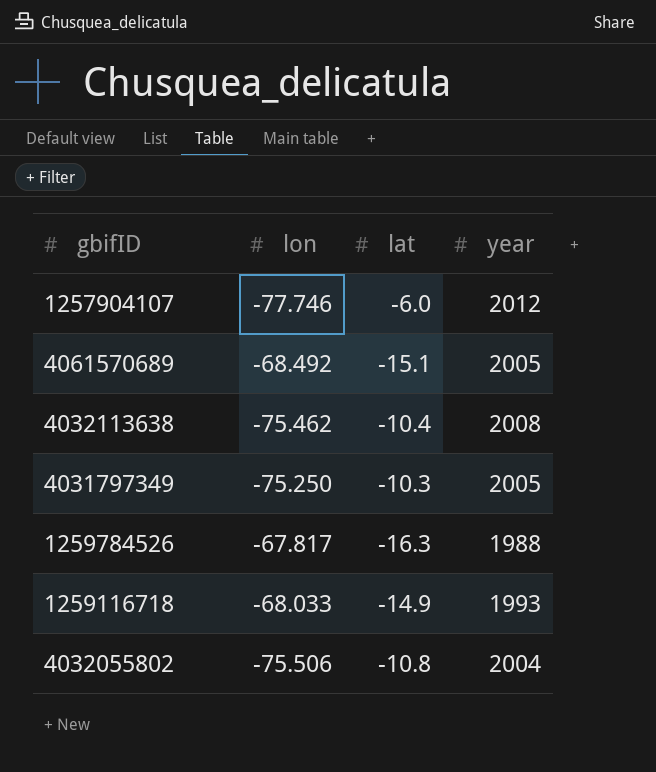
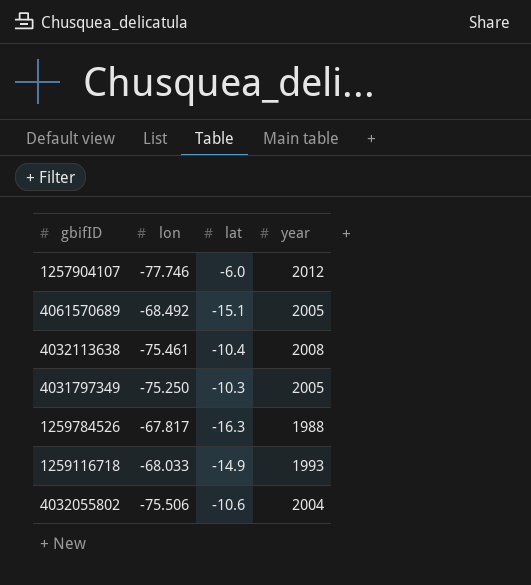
4032113638 | lon: -75.462 -> -75.461
4032055802 | lat: -10.8 -> -10.6

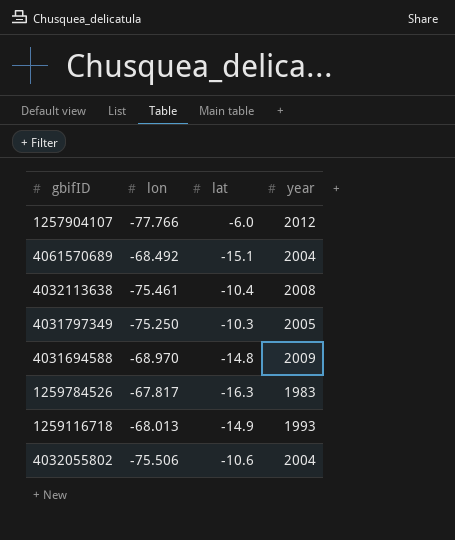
1257904107 | lon: -77.746 -> -77.766
4061570689 | year: 2005 -> 2004
row 4031694588: none -> -68.970 | -14.8 | 2009
1259784526 | year: 1988 -> 1983
1259116718 | lon: -68.033 -> -68.013

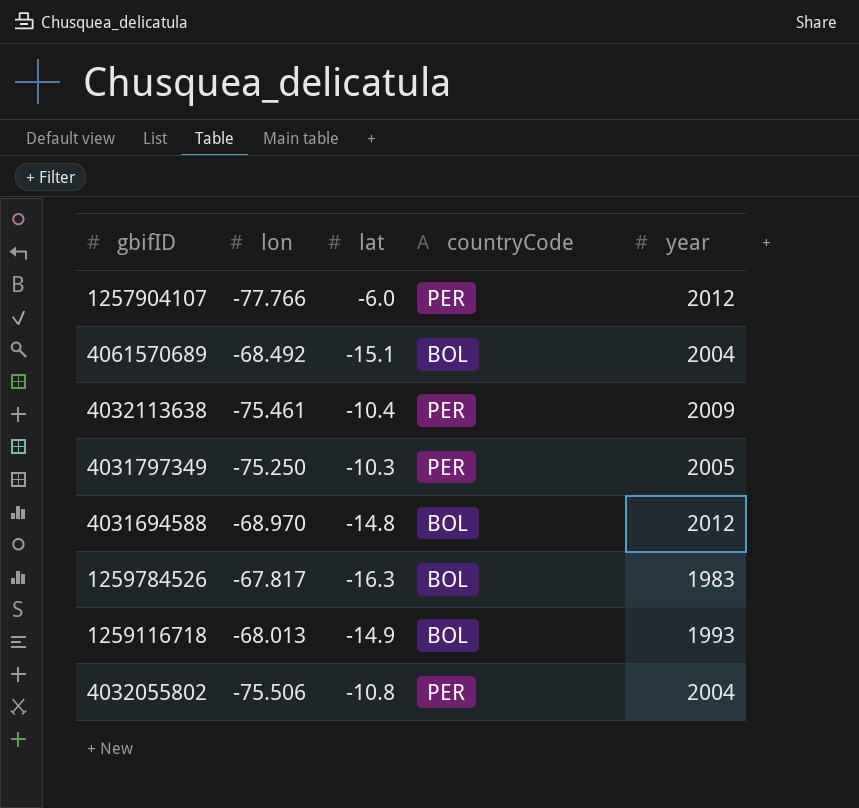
column countryCode | position: none -> 4
4032113638 | year: 2008 -> 2009
4031694588 | year: 2009 -> 2012
4032055802 | lat: -10.6 -> -10.8

